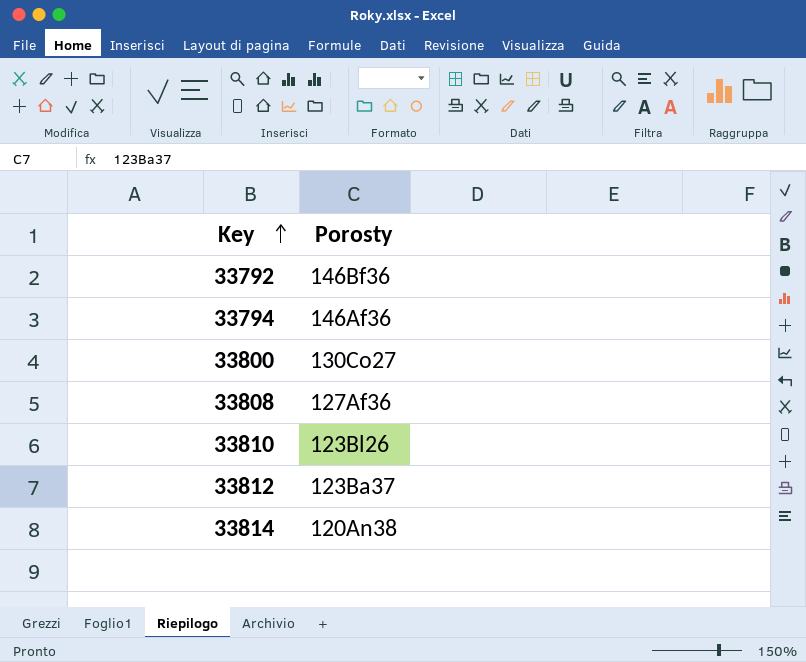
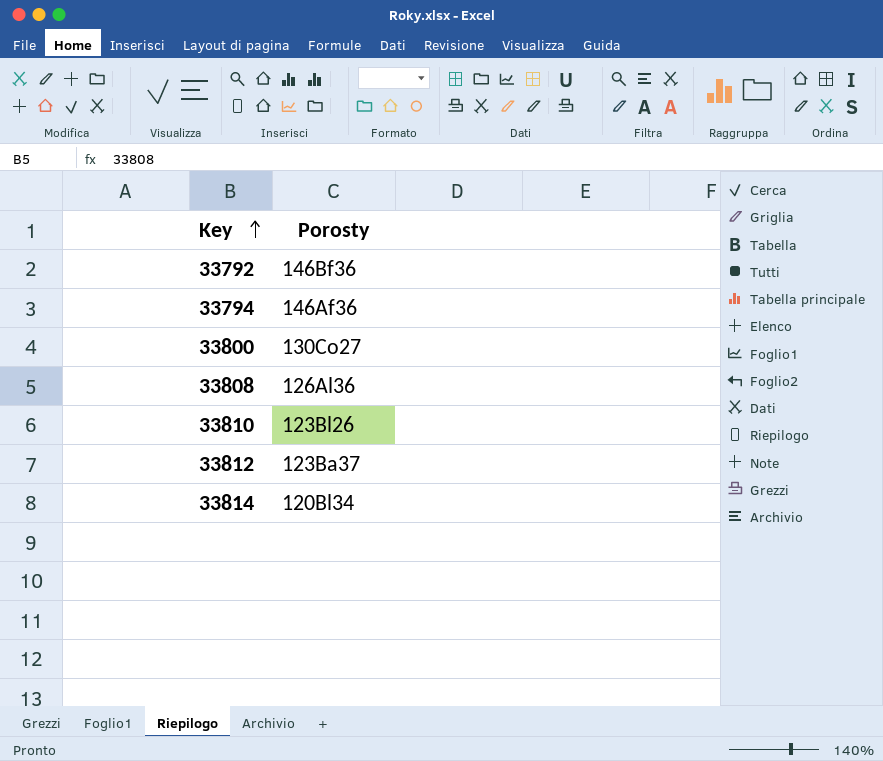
33808 | Porosty: 127Af36 -> 126Al36
33814 | Porosty: 120An38 -> 120Bl34

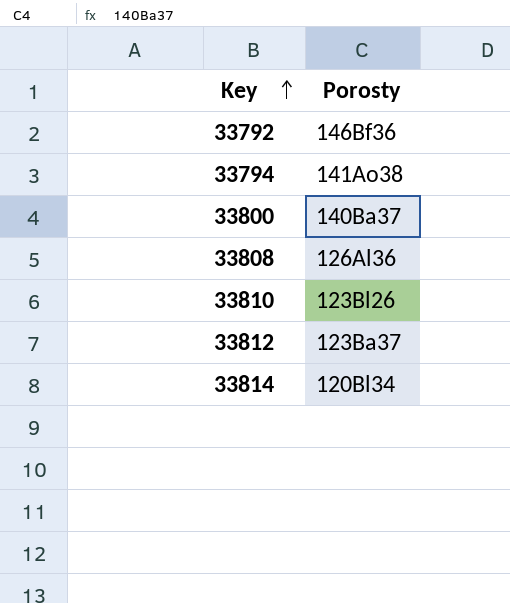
33794 | Porosty: 146Af36 -> 141Ao38
33800 | Porosty: 130Co27 -> 140Ba37

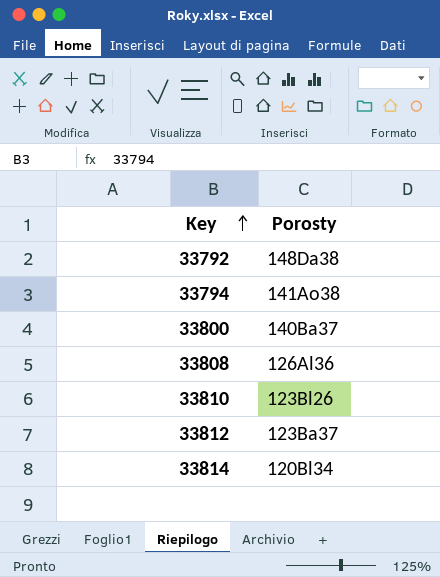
33792 | Porosty: 146Bf36 -> 148Da38

